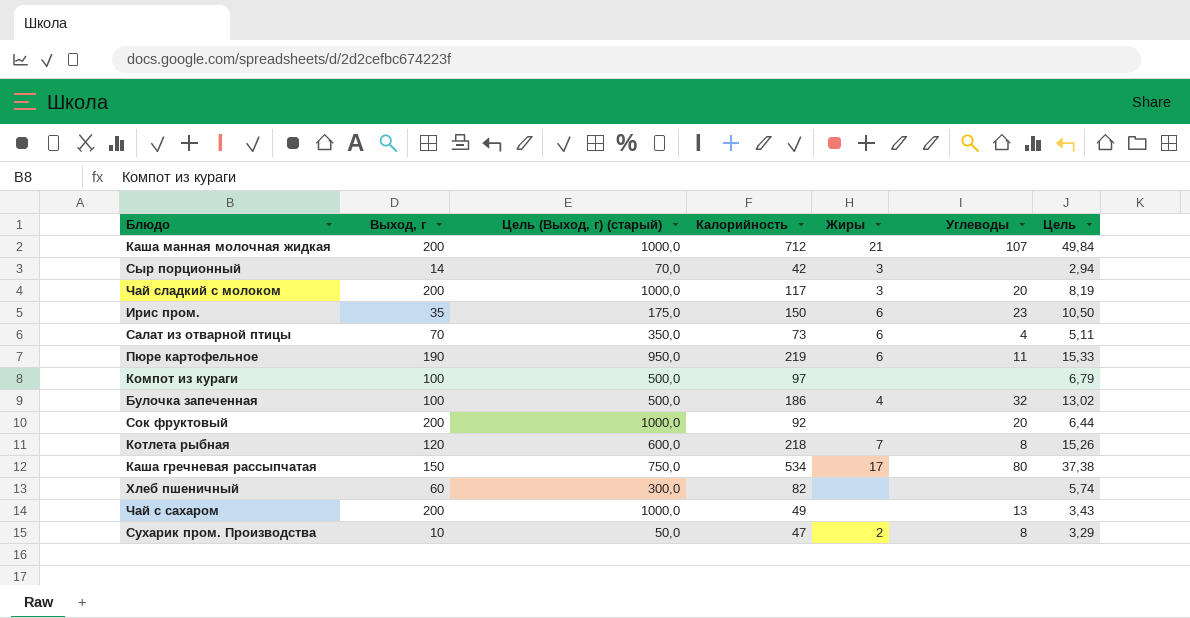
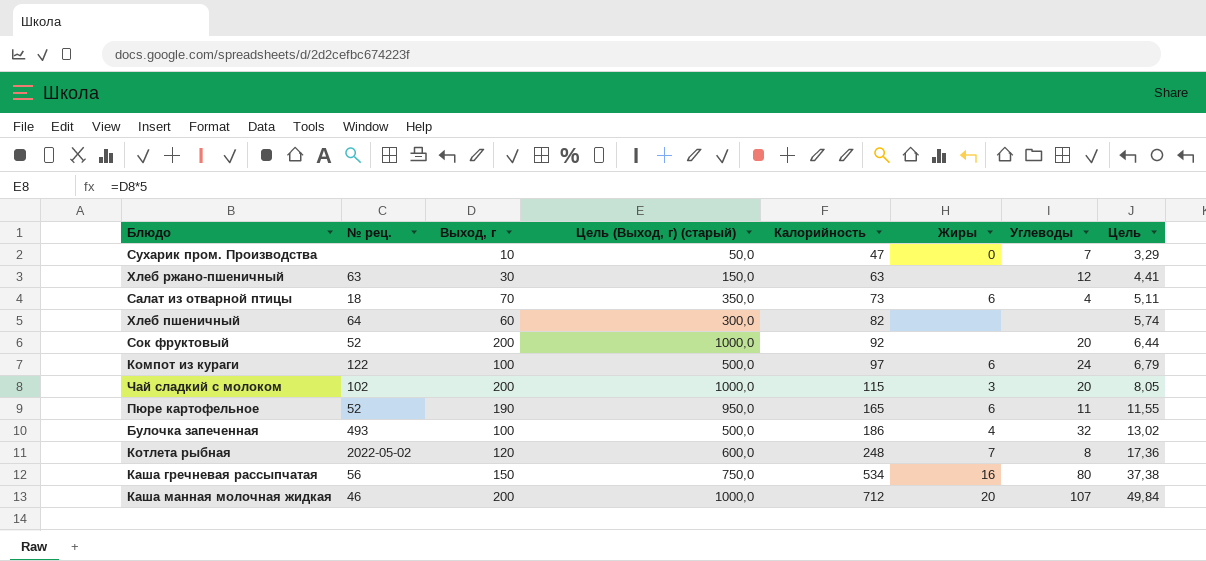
row order: none -> Калорийность ascending
column № рец. | position: none -> 2
row Сыр порционный: 14 | 70,0 | 42 | 3 | none | 2,94 -> none
row Ирис пром.: 35 | 175,0 | 150 | 6 | 23 | 10,50 -> none
row Чай с сахаром: 200 | 1000,0 | 49 | none | 13 | 3,43 -> none
Сухарик пром. Производства | Жиры: 2 -> 0
Сухарик пром. Производства | Углеводы: 8 -> 7
row Хлеб ржано-пшеничный: none -> 63 | 30 | 150,0 | 63 | none | 12 | 4,41
Компот из кураги | Жиры: none -> 6
Компот из кураги | Углеводы: none -> 24
Чай сладкий с молоком | Калорийность: 117 -> 115
Чай сладкий с молоком | Цель: 8,19 -> 8,05
Пюре картофельное | Калорийность: 219 -> 165
Пюре картофельное | Цель: 15,33 -> 11,55
Котлета рыбная | Калорийность: 218 -> 248
Котлета рыбная | Цель: 15,26 -> 17,36
Каша гречневая рассыпчатая | Жиры: 17 -> 16
Каша манная молочная жидкая | Жиры: 21 -> 20

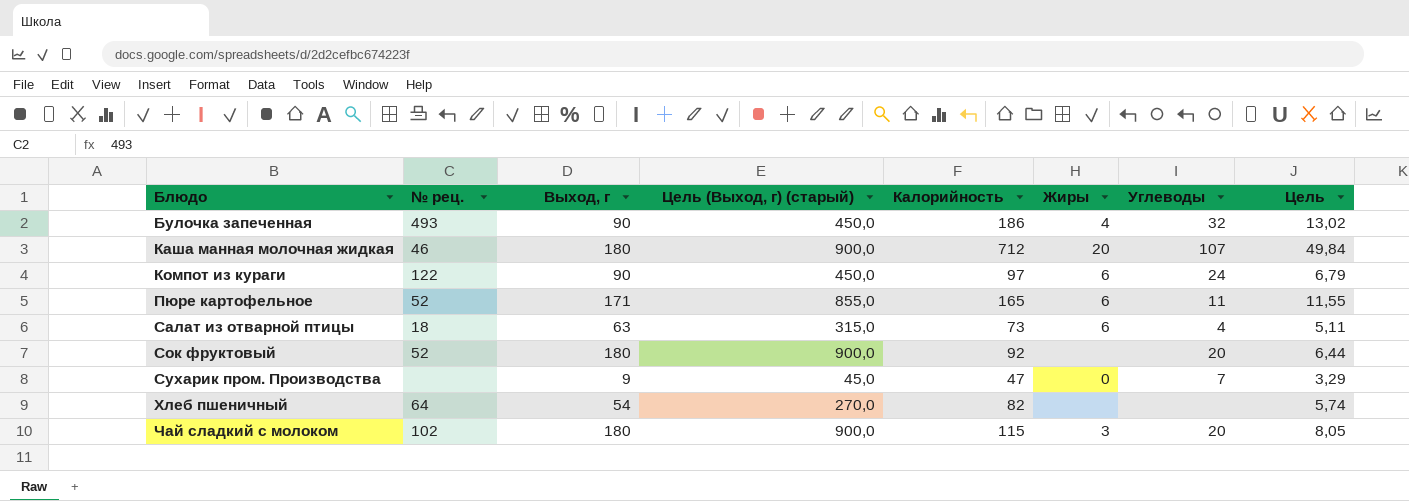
row order: Калорийность ascending -> Блюдо ascending
row Хлеб ржано-пшеничный: 63 | 30 | 150,0 | 63 | none | 12 | 4,41 -> none
row Котлета рыбная: 2022-05-02 | 120 | 600,0 | 248 | 7 | 8 | 17,36 -> none
row Каша гречневая рассыпчатая: 56 | 150 | 750,0 | 534 | 16 | 80 | 37,38 -> none
Булочка запеченная | Выход, г: 100 -> 90
Булочка запеченная | Цель (Выход, г) (старый): 500,0 -> 450,0
Каша манная молочная жидкая | Выход, г: 200 -> 180
Каша манная молочная жидкая | Цель (Выход, г) (старый): 1000,0 -> 900,0
Компот из кураги | Выход, г: 100 -> 90
Компот из кураги | Цель (Выход, г) (старый): 500,0 -> 450,0
Пюре картофельное | Выход, г: 190 -> 171
Пюре картофельное | Цель (Выход, г) (старый): 950,0 -> 855,0
Салат из отварной птицы | Выход, г: 70 -> 63
Салат из отварной птицы | Цель (Выход, г) (старый): 350,0 -> 315,0
Сок фруктовый | Выход, г: 200 -> 180
Сок фруктовый | Цель (Выход, г) (старый): 1000,0 -> 900,0
Сухарик пром. Производства | Выход, г: 10 -> 9
Сухарик пром. Производства | Цель (Выход, г) (старый): 50,0 -> 45,0
Хлеб пшеничный | Выход, г: 60 -> 54
Хлеб пшеничный | Цель (Выход, г) (старый): 300,0 -> 270,0
Чай сладкий с молоком | Выход, г: 200 -> 180
Чай сладкий с молоком | Цель (Выход, г) (старый): 1000,0 -> 900,0

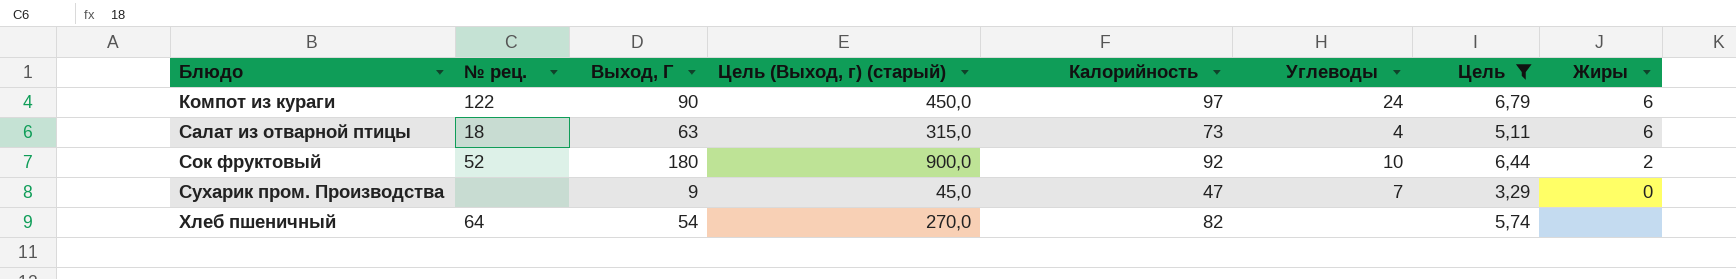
filter: none -> Цель <= 6,79
column name: Выход, г -> Выход, Г
column Жиры | position: 6 -> 8
Сок фруктовый | Углеводы: 20 -> 10
Сок фруктовый | Жиры: none -> 2

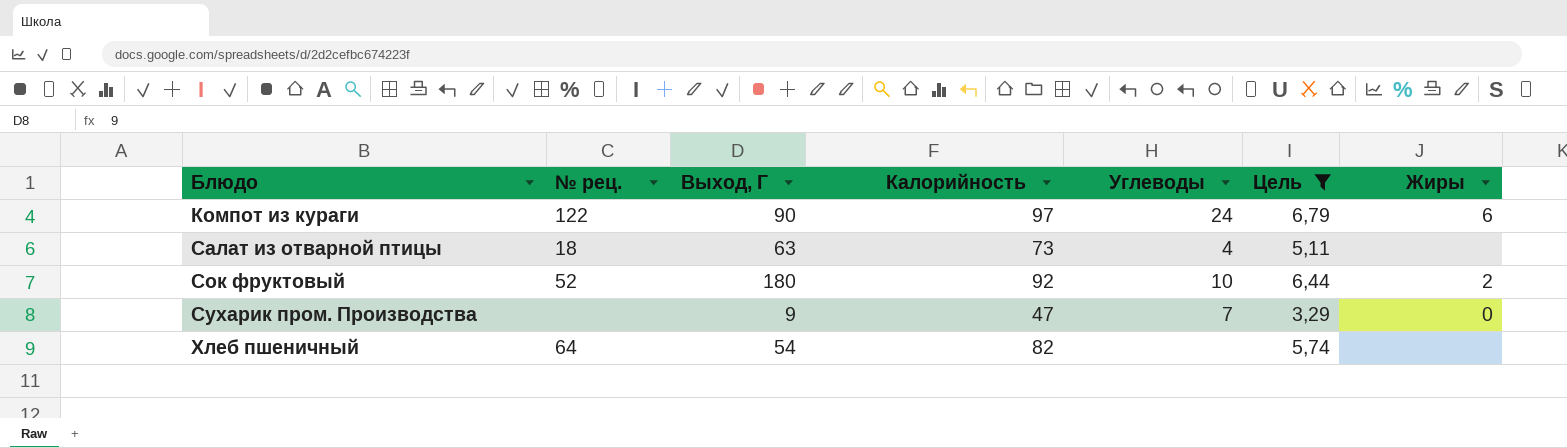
column Цель (Выход, г) (старый) | formula: [Выход, Г] * 5 -> none
Салат из отварной птицы | Жиры: 6 -> none

